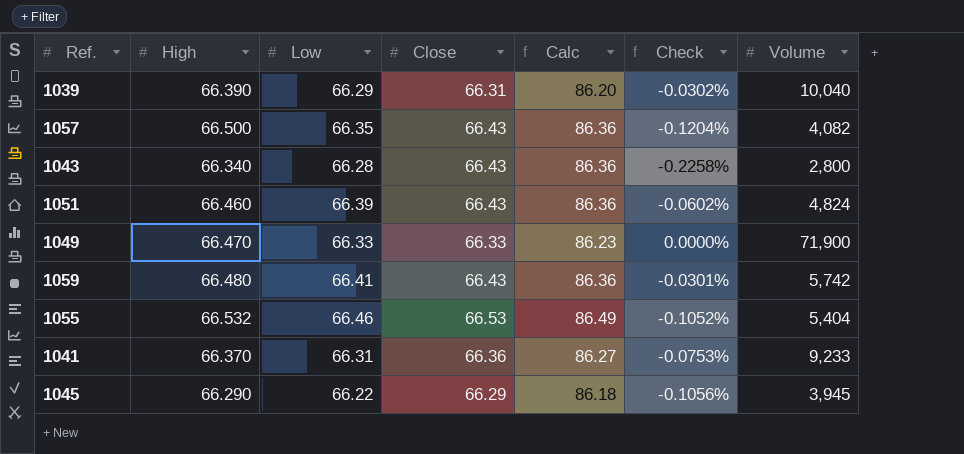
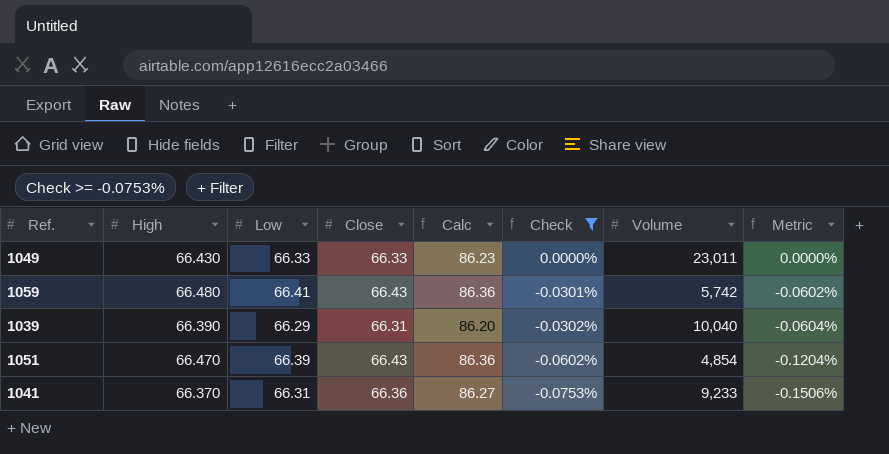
filter: none -> Check >= -0.0753%
row order: none -> Check descending
column Metric | formula: none -> [Check] * 2
1049 | High: 66.470 -> 66.430
1049 | Volume: 71,900 -> 23,011
1051 | High: 66.460 -> 66.470
1051 | Volume: 4,824 -> 4,854

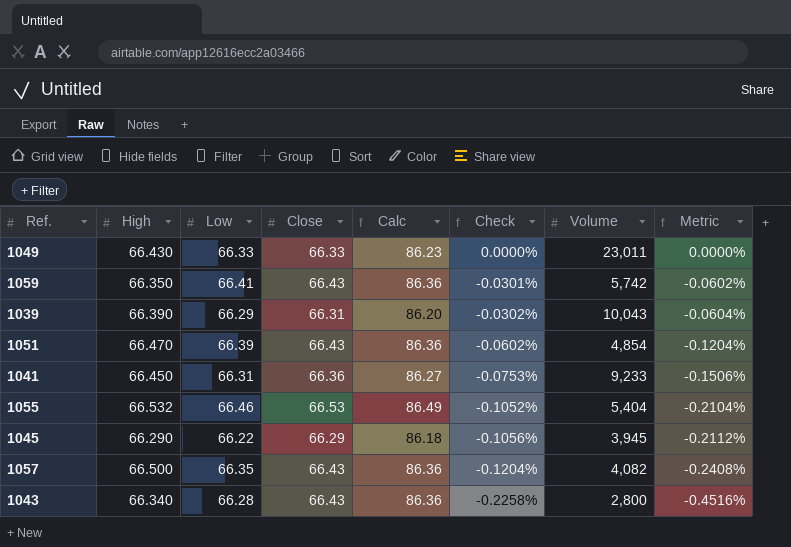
filter: Check >= -0.0753% -> none
1059 | High: 66.480 -> 66.350
1039 | Volume: 10,040 -> 10,043
1041 | High: 66.370 -> 66.450

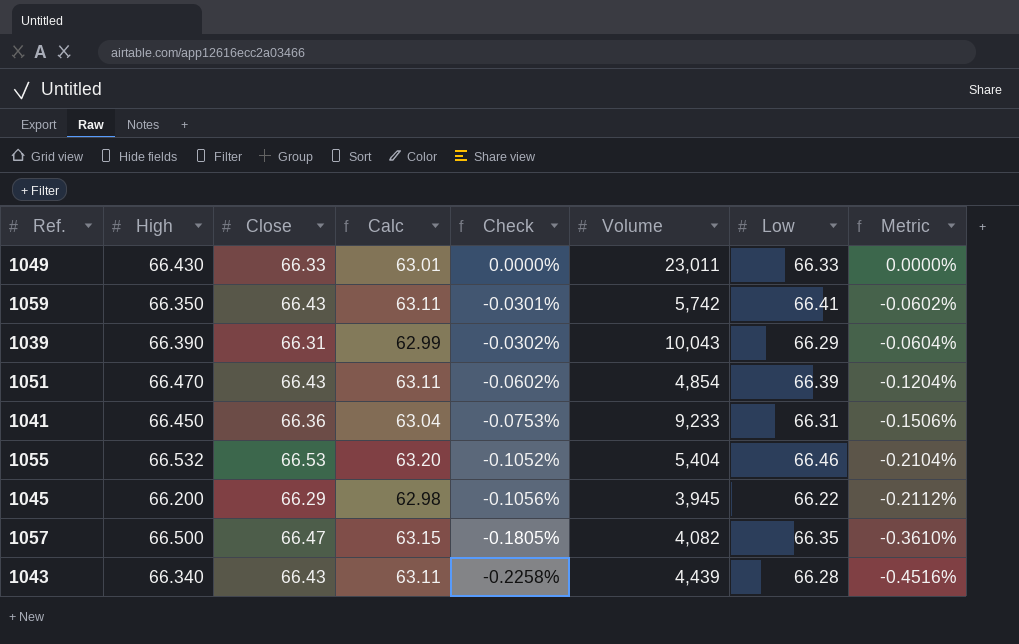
column Calc | formula: [Close] * 1.3 -> [Close] * 0.95
column Low | position: 3 -> 7
1045 | High: 66.290 -> 66.200
1057 | Close: 66.43 -> 66.47
1057 | Check: -0.1204% -> -0.1805%
1057 | Metric: -0.2408% -> -0.3610%
1043 | Volume: 2,800 -> 4,439

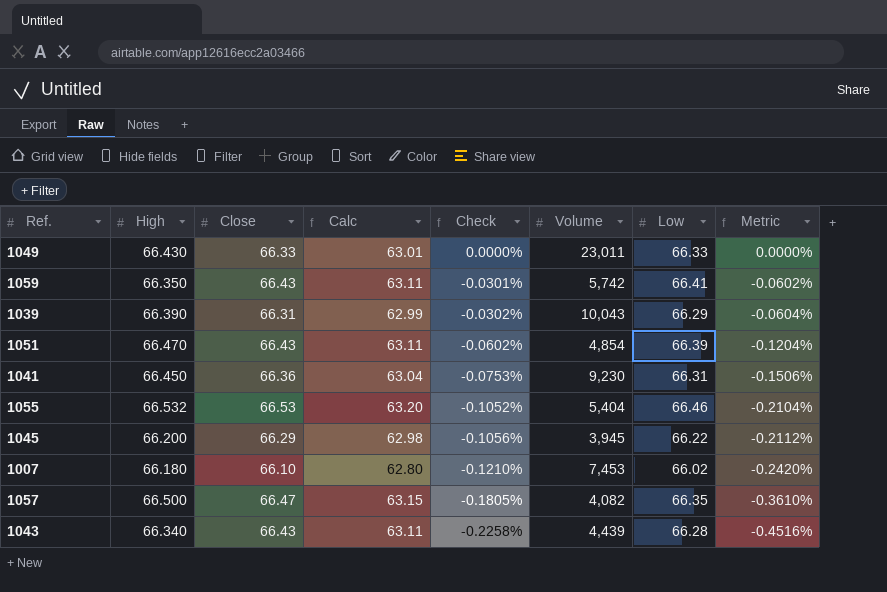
1041 | Volume: 9,233 -> 9,230
row 1007: none -> 66.180 | 66.10 | 62.80 | -0.1210% | 7,453 | 66.02 | -0.2420%

